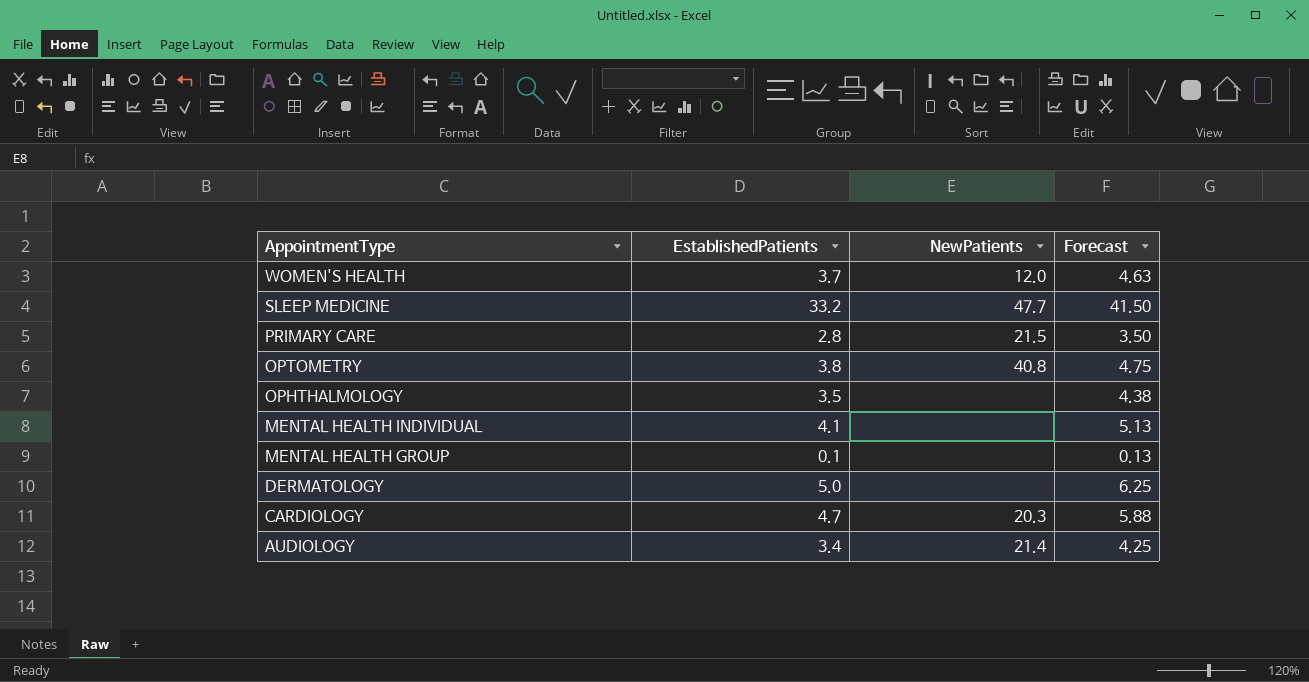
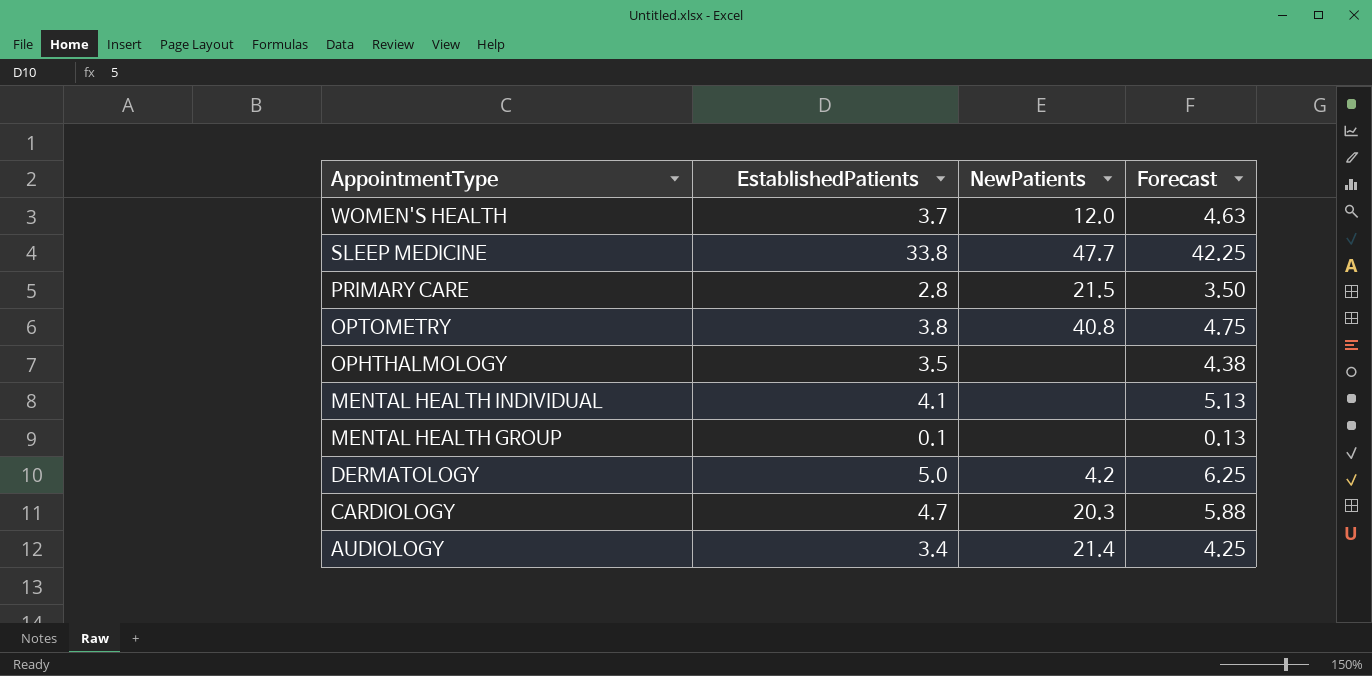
SLEEP MEDICINE | EstablishedPatients: 33.2 -> 33.8
SLEEP MEDICINE | Forecast: 41.50 -> 42.25
DERMATOLOGY | NewPatients: none -> 4.2

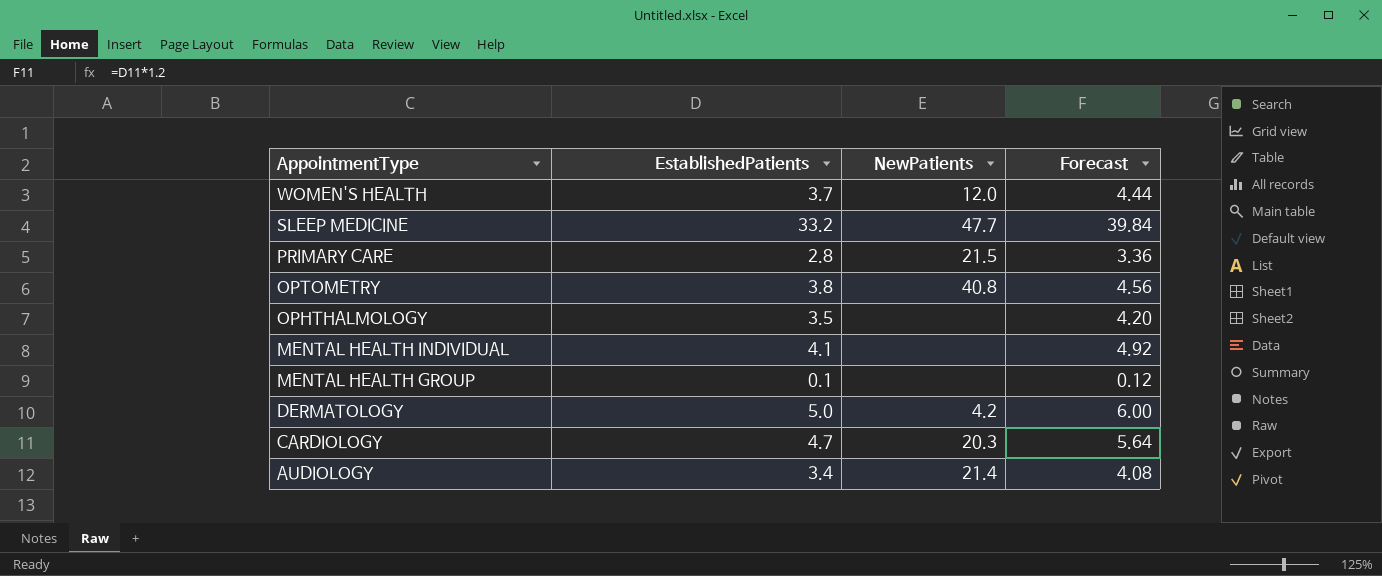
column Forecast | formula: [EstablishedPatients] * 1.25 -> [EstablishedPatients] * 1.2
SLEEP MEDICINE | EstablishedPatients: 33.8 -> 33.2

